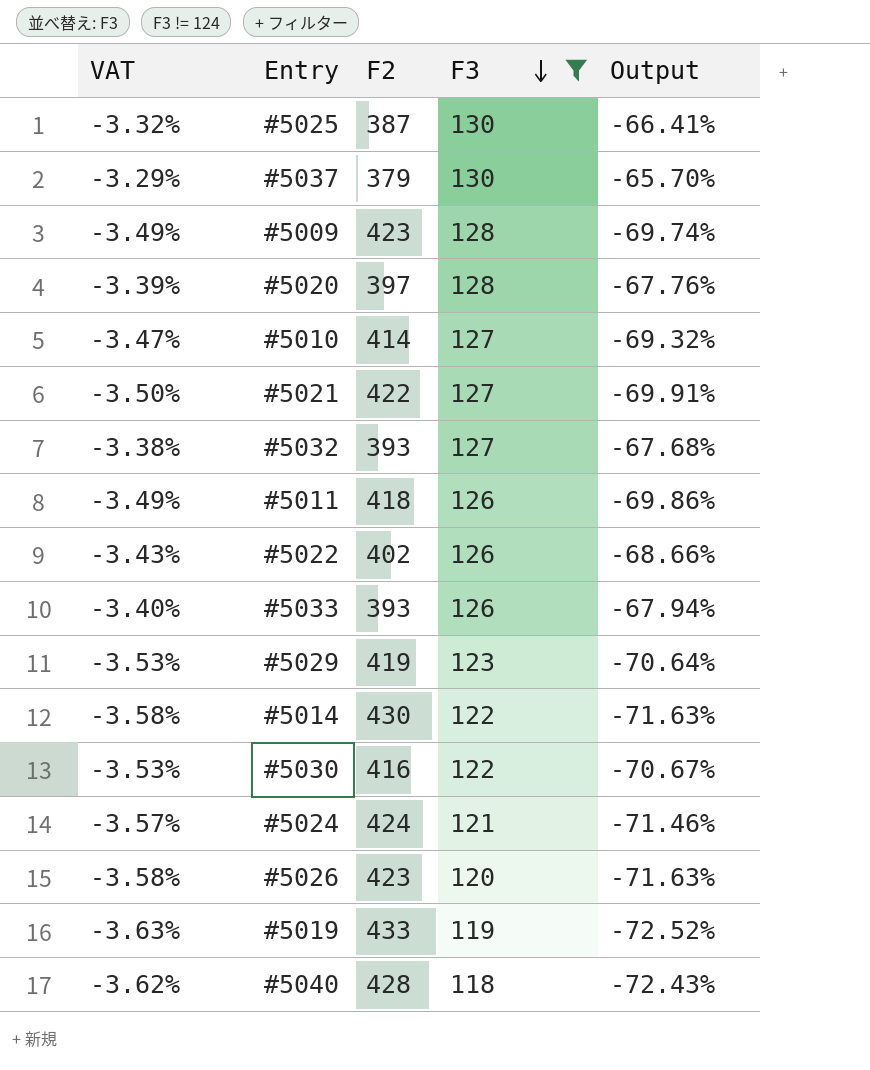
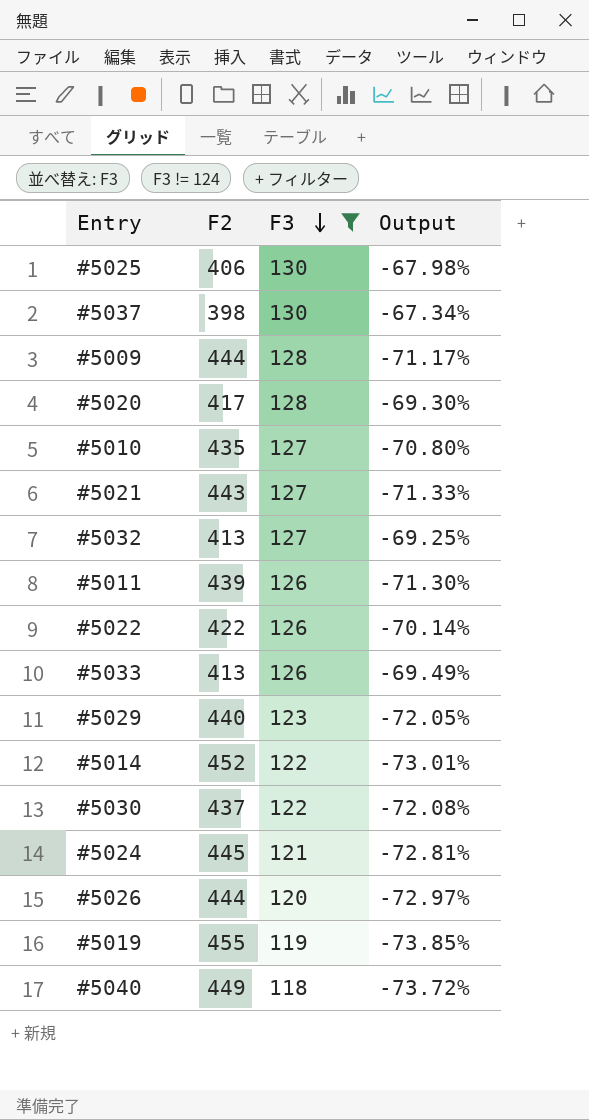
column VAT | formula: [Output] * 0.05 -> none
#5025 | F2: 387 -> 406
#5025 | Output: -66.41% -> -67.98%
#5037 | F2: 379 -> 398
#5037 | Output: -65.70% -> -67.34%
#5009 | F2: 423 -> 444
#5009 | Output: -69.74% -> -71.17%
#5020 | F2: 397 -> 417
#5020 | Output: -67.76% -> -69.30%
#5010 | F2: 414 -> 435
#5010 | Output: -69.32% -> -70.80%
#5021 | F2: 422 -> 443
#5021 | Output: -69.91% -> -71.33%
#5032 | F2: 393 -> 413
#5032 | Output: -67.68% -> -69.25%
#5011 | F2: 418 -> 439
#5011 | Output: -69.86% -> -71.30%
#5022 | F2: 402 -> 422
#5022 | Output: -68.66% -> -70.14%
#5033 | F2: 393 -> 413
#5033 | Output: -67.94% -> -69.49%
#5029 | F2: 419 -> 440
#5029 | Output: -70.64% -> -72.05%
#5014 | F2: 430 -> 452
#5014 | Output: -71.63% -> -73.01%
#5030 | F2: 416 -> 437
#5030 | Output: -70.67% -> -72.08%
#5024 | F2: 424 -> 445
#5024 | Output: -71.46% -> -72.81%
#5026 | F2: 423 -> 444
#5026 | Output: -71.63% -> -72.97%
#5019 | F2: 433 -> 455
#5019 | Output: -72.52% -> -73.85%
#5040 | F2: 428 -> 449
#5040 | Output: -72.43% -> -73.72%

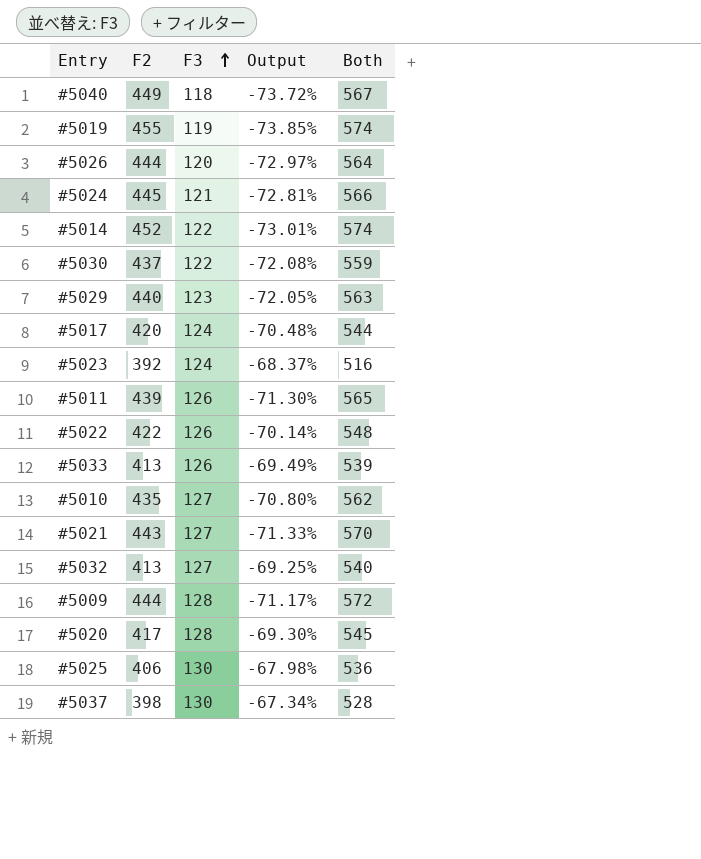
filter: F3 != 124 -> none
row order: F3 descending -> F3 ascending
column Both | formula: none -> [F2] + [F3]

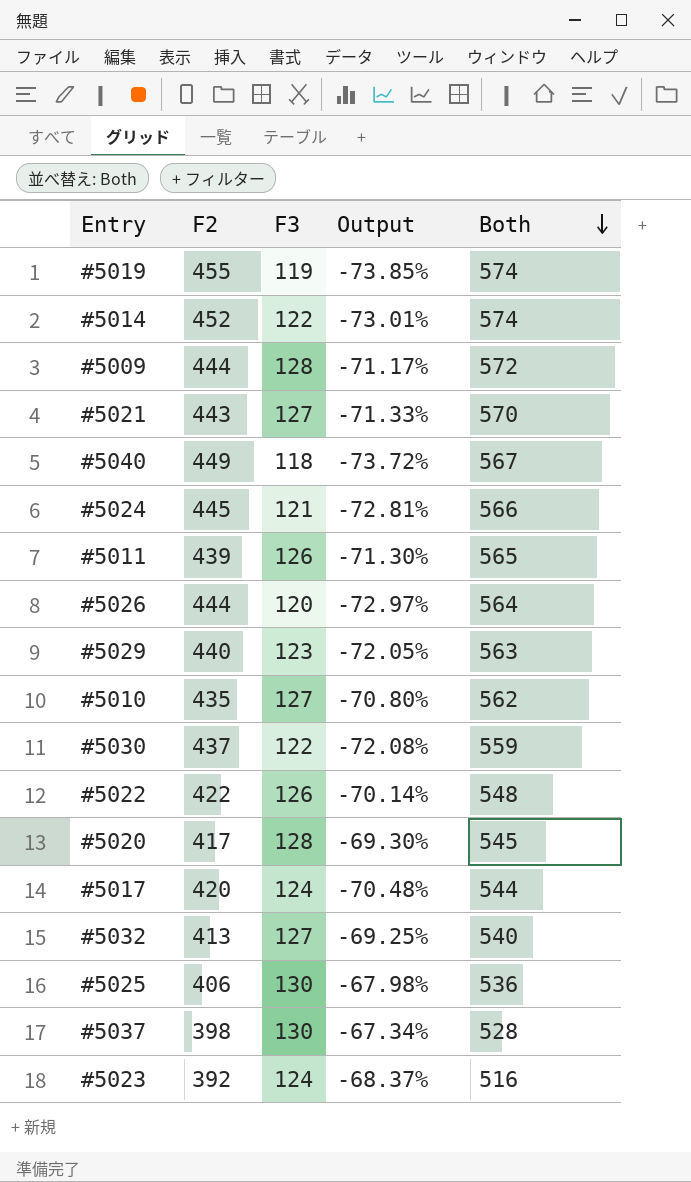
row order: F3 ascending -> Both descending
row #5033: 413 | 126 | -69.49% | 539 -> none

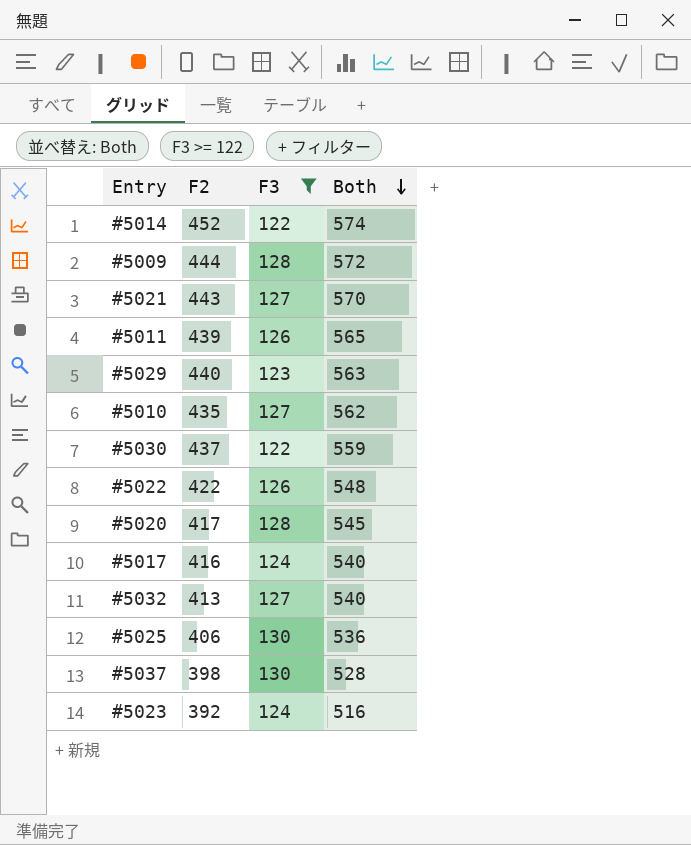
filter: none -> F3 >= 122
column Output | formula: ([F3] - [F2]) / [F2] -> none
#5017 | F2: 420 -> 416
#5017 | Both: 544 -> 540

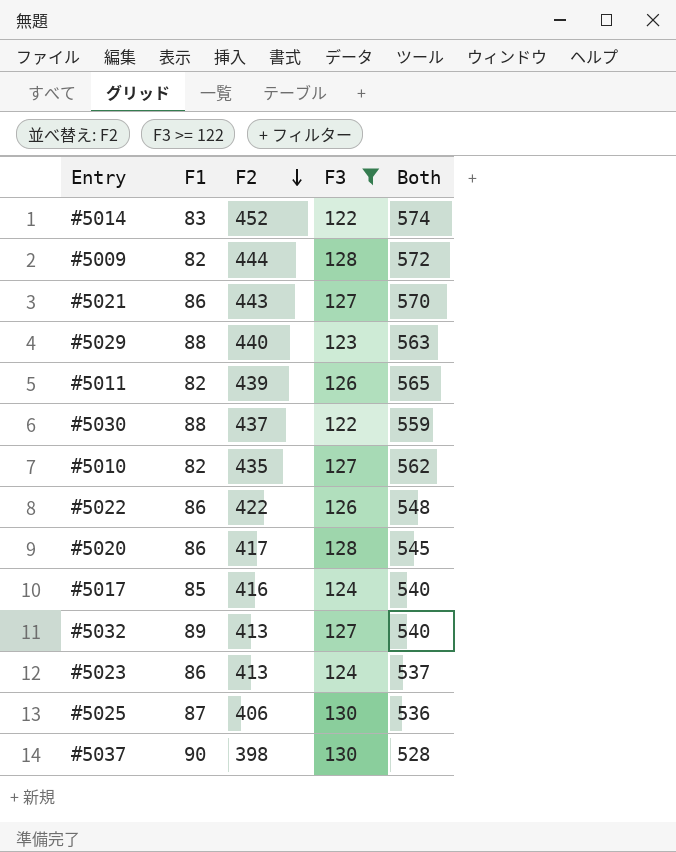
row order: Both descending -> F2 descending
column F1 | position: none -> 2
#5023 | F2: 392 -> 413
#5023 | Both: 516 -> 537

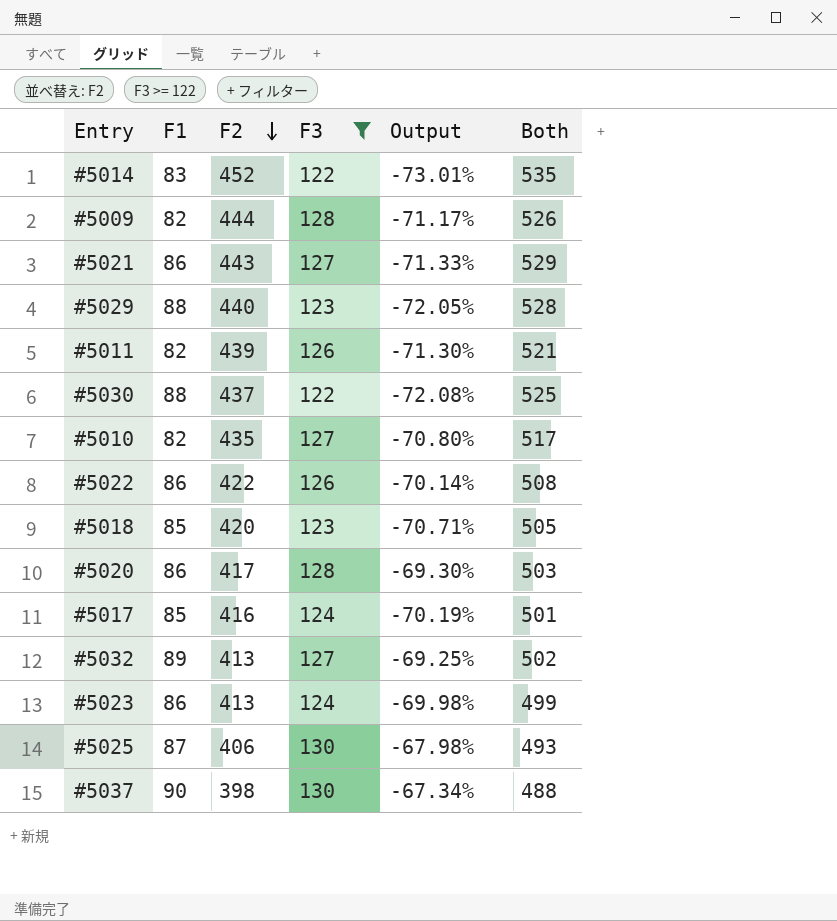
column Output | formula: none -> ([F3] - [F2]) / [F2]
column Both | formula: [F2] + [F3] -> [F1] + [F2]
row #5018: none -> 85 | 420 | 123 | -70.71% | 505

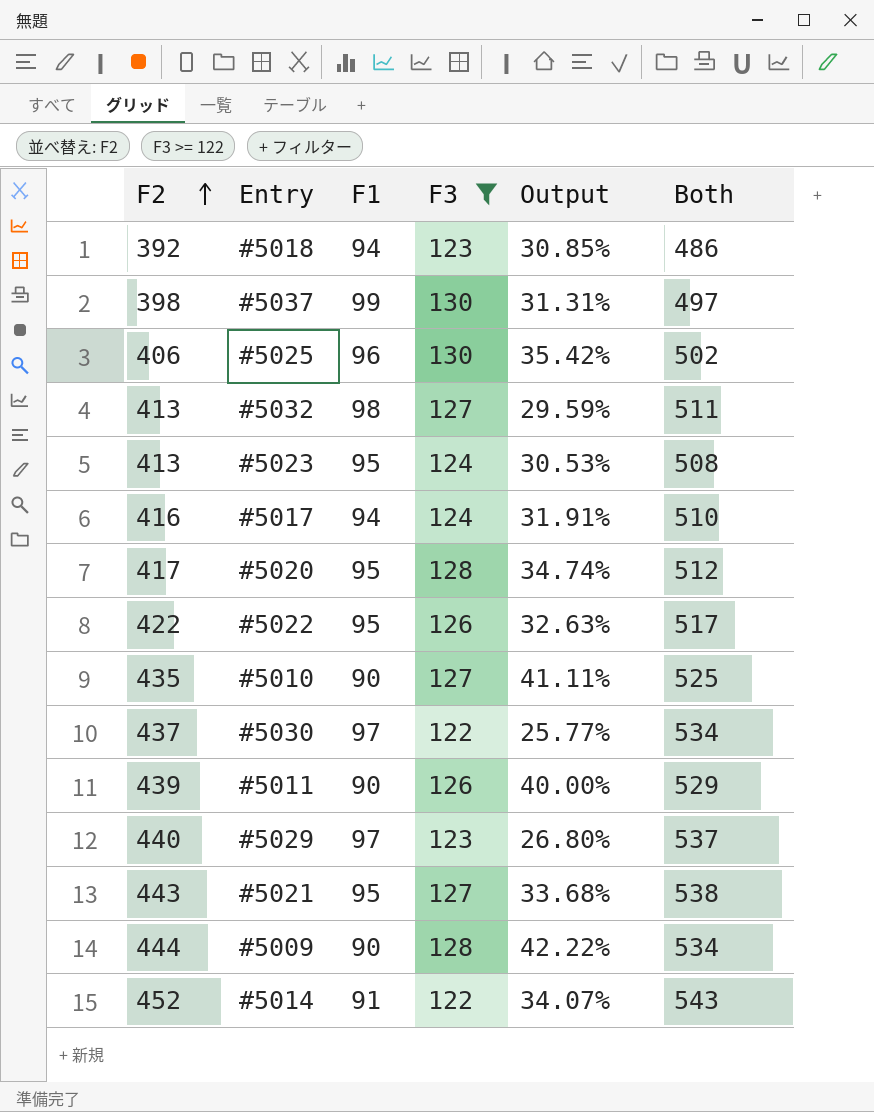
row order: F2 descending -> F2 ascending
column F2 | position: 3 -> 1
column Output | formula: ([F3] - [F2]) / [F2] -> ([F3] - [F1]) / [F1]
#5018 | F2: 420 -> 392
#5018 | F1: 85 -> 94
#5018 | Both: 505 -> 486
#5037 | F1: 90 -> 99
#5037 | Both: 488 -> 497
#5025 | F1: 87 -> 96
#5025 | Both: 493 -> 502
#5032 | F1: 89 -> 98
#5032 | Both: 502 -> 511
#5023 | F1: 86 -> 95
#5023 | Both: 499 -> 508
#5017 | F1: 85 -> 94
#5017 | Both: 501 -> 510
#5020 | F1: 86 -> 95
#5020 | Both: 503 -> 512
#5022 | F1: 86 -> 95
#5022 | Both: 508 -> 517
#5010 | F1: 82 -> 90
#5010 | Both: 517 -> 525
#5030 | F1: 88 -> 97
#5030 | Both: 525 -> 534
#5011 | F1: 82 -> 90
#5011 | Both: 521 -> 529
#5029 | F1: 88 -> 97
#5029 | Both: 528 -> 537
#5021 | F1: 86 -> 95
#5021 | Both: 529 -> 538
#5009 | F1: 82 -> 90
#5009 | Both: 526 -> 534
#5014 | F1: 83 -> 91
#5014 | Both: 535 -> 543

